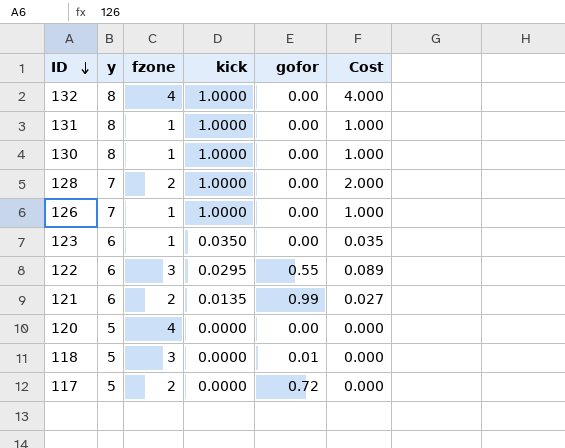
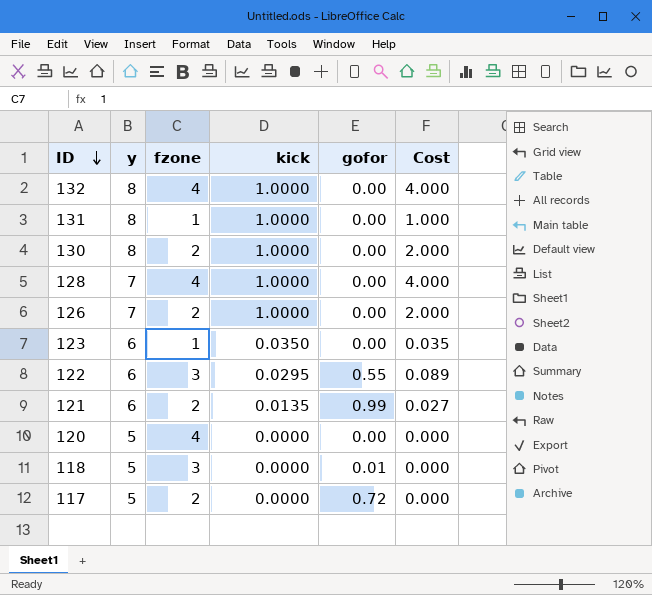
130 | fzone: 1 -> 2
130 | Cost: 1.000 -> 2.000
128 | fzone: 2 -> 4
128 | Cost: 2.000 -> 4.000
126 | fzone: 1 -> 2
126 | Cost: 1.000 -> 2.000

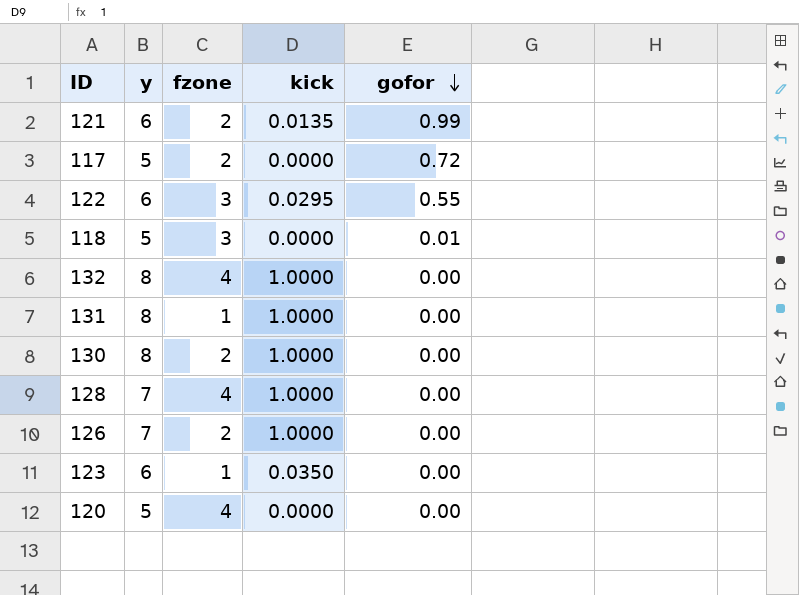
row order: ID descending -> gofor descending
column Cost | formula: [fzone] * [kick] -> none

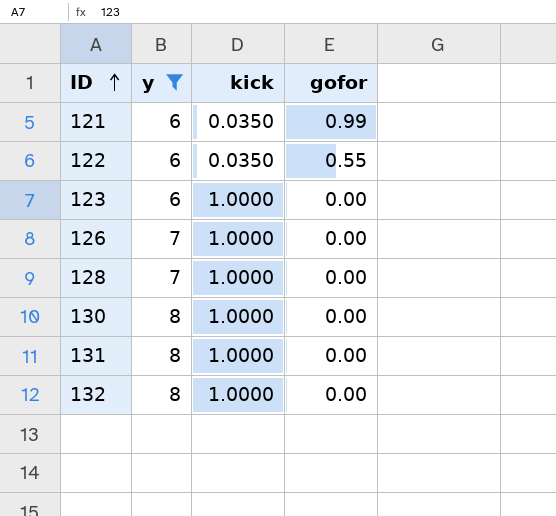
filter: none -> y != 5
row order: gofor descending -> ID ascending
column fzone | position: 3 -> none
121 | kick: 0.0135 -> 0.0350
122 | kick: 0.0295 -> 0.0350
123 | kick: 0.0350 -> 1.0000

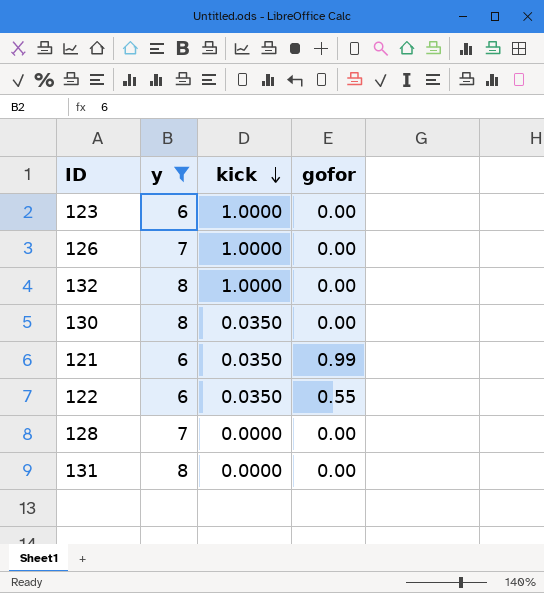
row order: ID ascending -> kick descending
130 | kick: 1.0000 -> 0.0350
128 | kick: 1.0000 -> 0.0000
131 | kick: 1.0000 -> 0.0000

